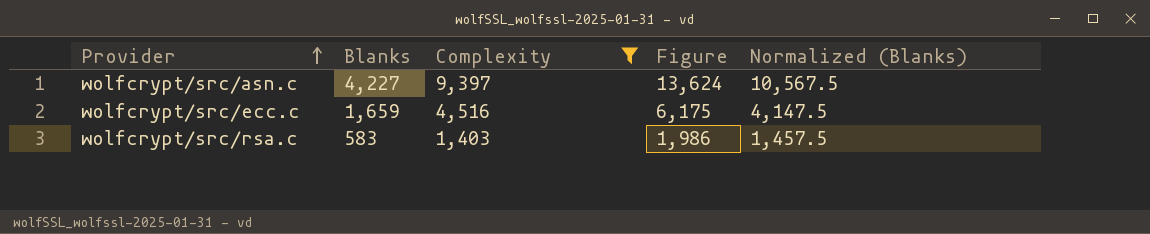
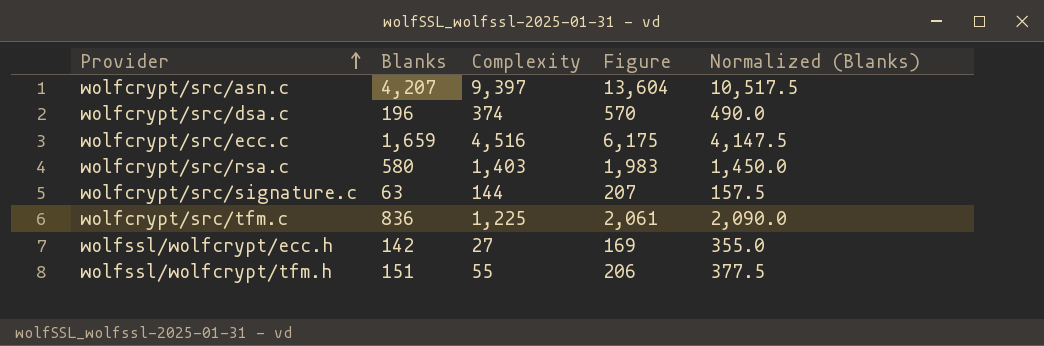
filter: Complexity >= 1,403 -> none
wolfcrypt/src/asn.c | Blanks: 4,227 -> 4,207
wolfcrypt/src/asn.c | Figure: 13,624 -> 13,604
wolfcrypt/src/asn.c | Normalized (Blanks): 10,567.5 -> 10,517.5
wolfcrypt/src/rsa.c | Blanks: 583 -> 580
wolfcrypt/src/rsa.c | Figure: 1,986 -> 1,983
wolfcrypt/src/rsa.c | Normalized (Blanks): 1,457.5 -> 1,450.0

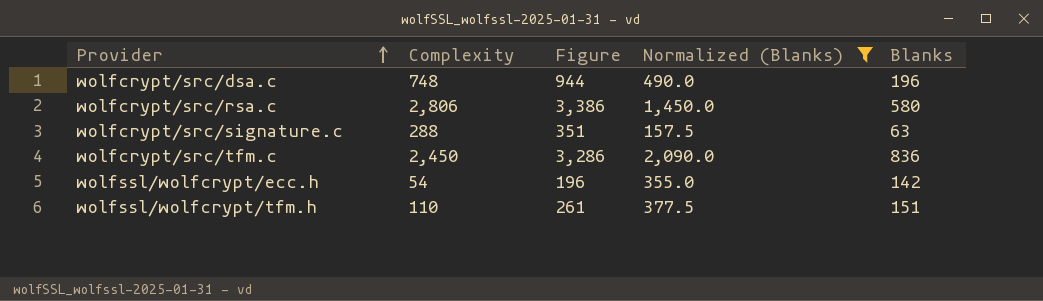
filter: none -> Normalized (Blanks) <= 2,090.0
column Blanks | position: 2 -> 5
wolfcrypt/src/dsa.c | Complexity: 374 -> 748
wolfcrypt/src/dsa.c | Figure: 570 -> 944
wolfcrypt/src/rsa.c | Complexity: 1,403 -> 2,806
wolfcrypt/src/rsa.c | Figure: 1,983 -> 3,386
wolfcrypt/src/signature.c | Complexity: 144 -> 288
wolfcrypt/src/signature.c | Figure: 207 -> 351
wolfcrypt/src/tfm.c | Complexity: 1,225 -> 2,450
wolfcrypt/src/tfm.c | Figure: 2,061 -> 3,286
wolfssl/wolfcrypt/ecc.h | Complexity: 27 -> 54
wolfssl/wolfcrypt/ecc.h | Figure: 169 -> 196
wolfssl/wolfcrypt/tfm.h | Complexity: 55 -> 110
wolfssl/wolfcrypt/tfm.h | Figure: 206 -> 261

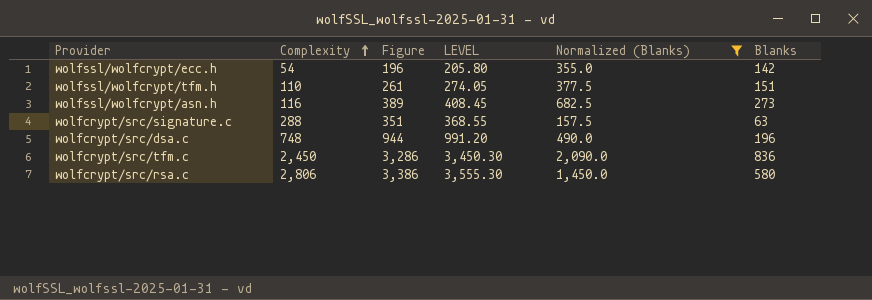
row order: Provider ascending -> Complexity ascending
column LEVEL | formula: none -> [Figure] * 1.05
row wolfssl/wolfcrypt/asn.h: none -> 116 | 389 | 408.45 | 682.5 | 273

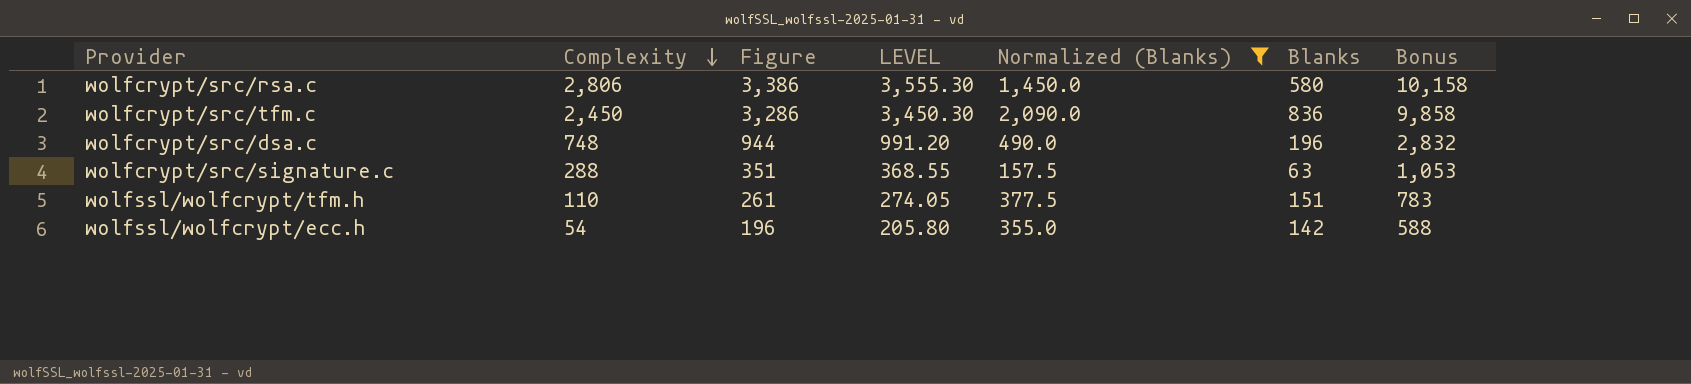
row order: Complexity ascending -> Complexity descending
column Bonus | formula: none -> [Figure] * 3
row wolfssl/wolfcrypt/asn.h: 116 | 389 | 408.45 | 682.5 | 273 -> none

